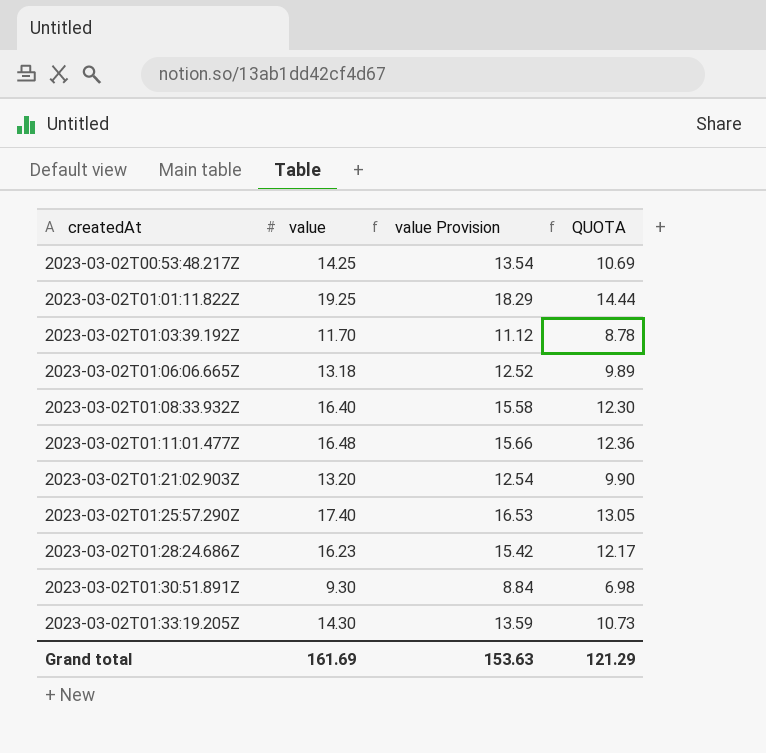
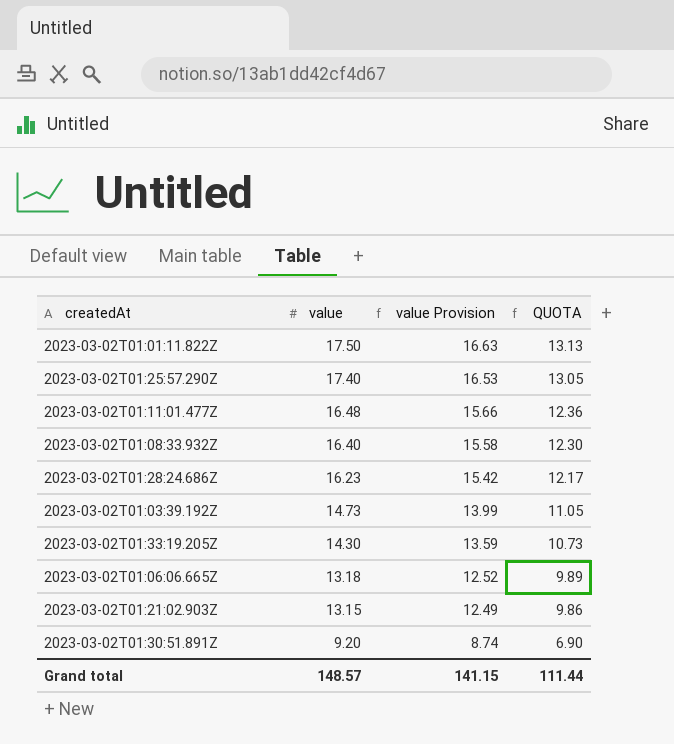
row order: createdAt ascending -> value descending
row 2023-03-02T00:53:48.217Z: 14.25 | 13.54 | 10.69 -> none
2023-03-02T01:01:11.822Z | value: 19.25 -> 17.50
2023-03-02T01:01:11.822Z | value Provision: 18.29 -> 16.63
2023-03-02T01:01:11.822Z | QUOTA: 14.44 -> 13.13
2023-03-02T01:03:39.192Z | value: 11.70 -> 14.73
2023-03-02T01:03:39.192Z | value Provision: 11.12 -> 13.99
2023-03-02T01:03:39.192Z | QUOTA: 8.78 -> 11.05
2023-03-02T01:21:02.903Z | value: 13.20 -> 13.15
2023-03-02T01:21:02.903Z | value Provision: 12.54 -> 12.49
2023-03-02T01:21:02.903Z | QUOTA: 9.90 -> 9.86
2023-03-02T01:30:51.891Z | value: 9.30 -> 9.20
2023-03-02T01:30:51.891Z | value Provision: 8.84 -> 8.74
2023-03-02T01:30:51.891Z | QUOTA: 6.98 -> 6.90
Grand total | value: 161.69 -> 148.57
Grand total | value Provision: 153.63 -> 141.15
Grand total | QUOTA: 121.29 -> 111.44

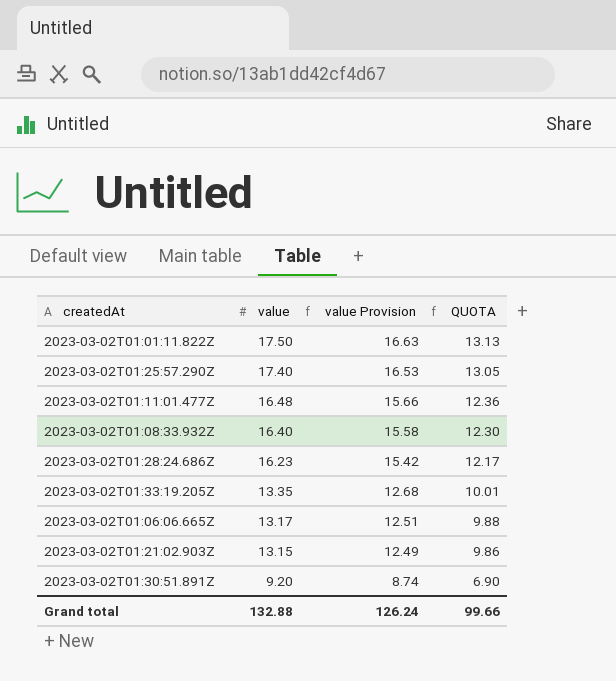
row 2023-03-02T01:03:39.192Z: 14.73 | 13.99 | 11.05 -> none
2023-03-02T01:33:19.205Z | value: 14.30 -> 13.35
2023-03-02T01:33:19.205Z | value Provision: 13.59 -> 12.68
2023-03-02T01:33:19.205Z | QUOTA: 10.73 -> 10.01
2023-03-02T01:06:06.665Z | value: 13.18 -> 13.17
2023-03-02T01:06:06.665Z | value Provision: 12.52 -> 12.51
2023-03-02T01:06:06.665Z | QUOTA: 9.89 -> 9.88
Grand total | value: 148.57 -> 132.88
Grand total | value Provision: 141.15 -> 126.24
Grand total | QUOTA: 111.44 -> 99.66

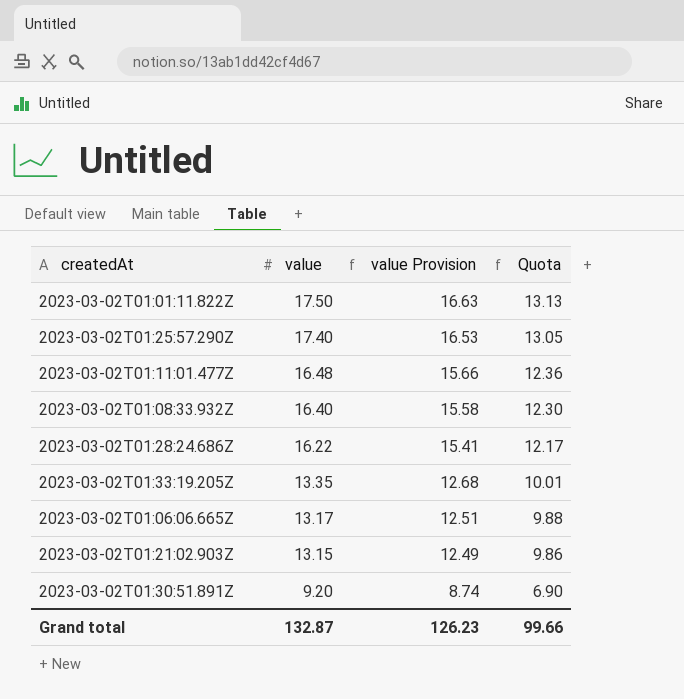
column name: QUOTA -> Quota
2023-03-02T01:28:24.686Z | value: 16.23 -> 16.22
2023-03-02T01:28:24.686Z | value Provision: 15.42 -> 15.41
Grand total | value: 132.88 -> 132.87
Grand total | value Provision: 126.24 -> 126.23

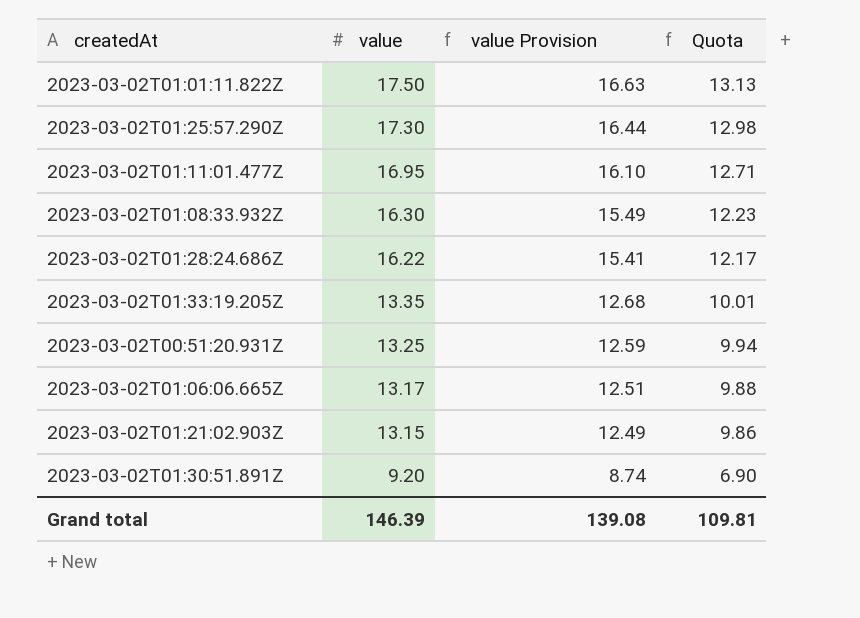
2023-03-02T01:25:57.290Z | value: 17.40 -> 17.30
2023-03-02T01:25:57.290Z | value Provision: 16.53 -> 16.44
2023-03-02T01:25:57.290Z | Quota: 13.05 -> 12.98
2023-03-02T01:11:01.477Z | value: 16.48 -> 16.95
2023-03-02T01:11:01.477Z | value Provision: 15.66 -> 16.10
2023-03-02T01:11:01.477Z | Quota: 12.36 -> 12.71
2023-03-02T01:08:33.932Z | value: 16.40 -> 16.30
2023-03-02T01:08:33.932Z | value Provision: 15.58 -> 15.49
2023-03-02T01:08:33.932Z | Quota: 12.30 -> 12.23
row 2023-03-02T00:51:20.931Z: none -> 13.25 | 12.59 | 9.94
Grand total | value: 132.87 -> 146.39
Grand total | value Provision: 126.23 -> 139.08
Grand total | Quota: 99.66 -> 109.81

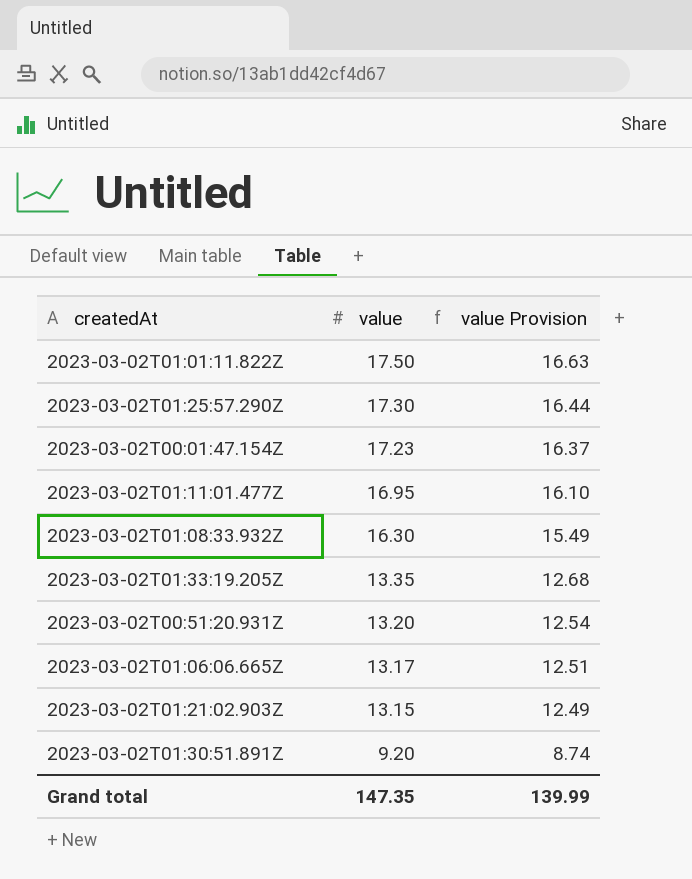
column Quota | formula: [value] * 0.75 -> none
row 2023-03-02T01:28:24.686Z: 16.22 | 15.41 | 12.17 -> none
row 2023-03-02T00:01:47.154Z: none -> 17.23 | 16.37
2023-03-02T00:51:20.931Z | value: 13.25 -> 13.20
2023-03-02T00:51:20.931Z | value Provision: 12.59 -> 12.54
Grand total | value: 146.39 -> 147.35
Grand total | value Provision: 139.08 -> 139.99

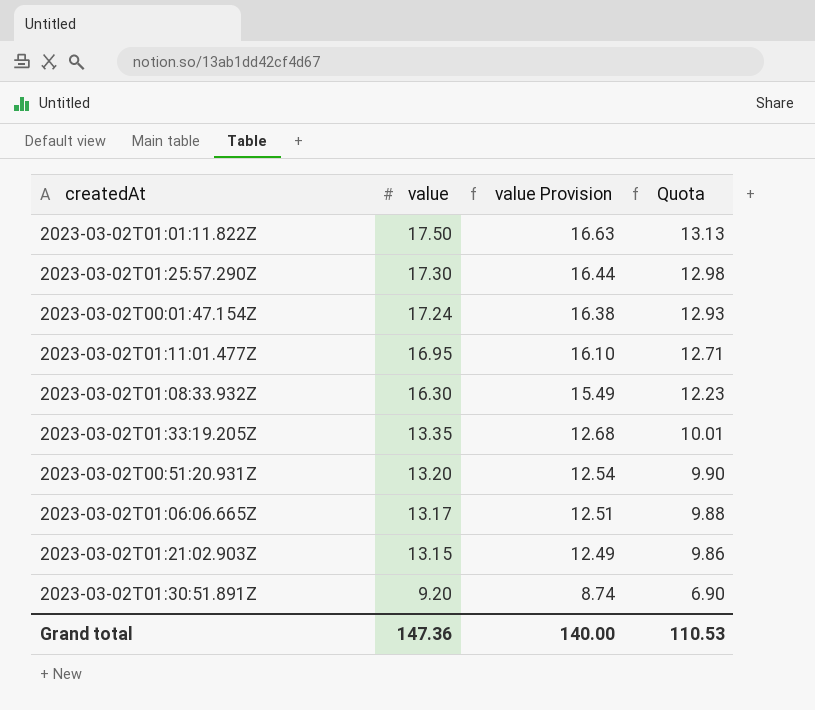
column Quota | formula: none -> [value] * 0.75
2023-03-02T00:01:47.154Z | value: 17.23 -> 17.24
2023-03-02T00:01:47.154Z | value Provision: 16.37 -> 16.38
Grand total | value: 147.35 -> 147.36
Grand total | value Provision: 139.99 -> 140.00

